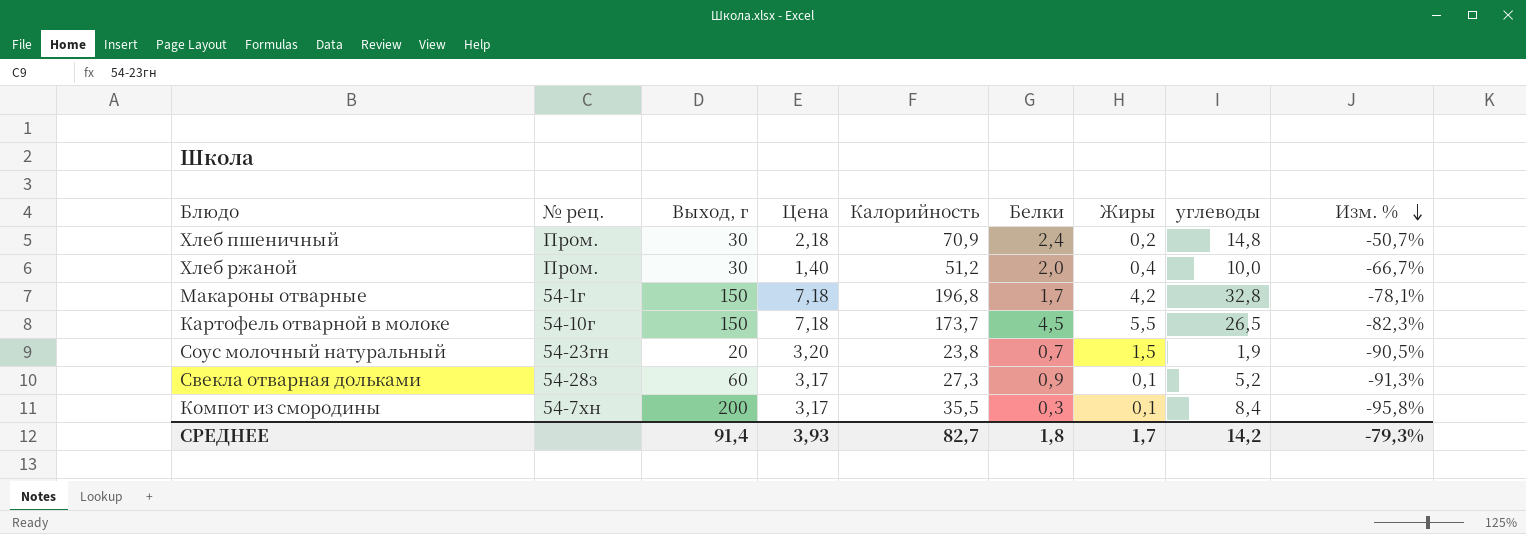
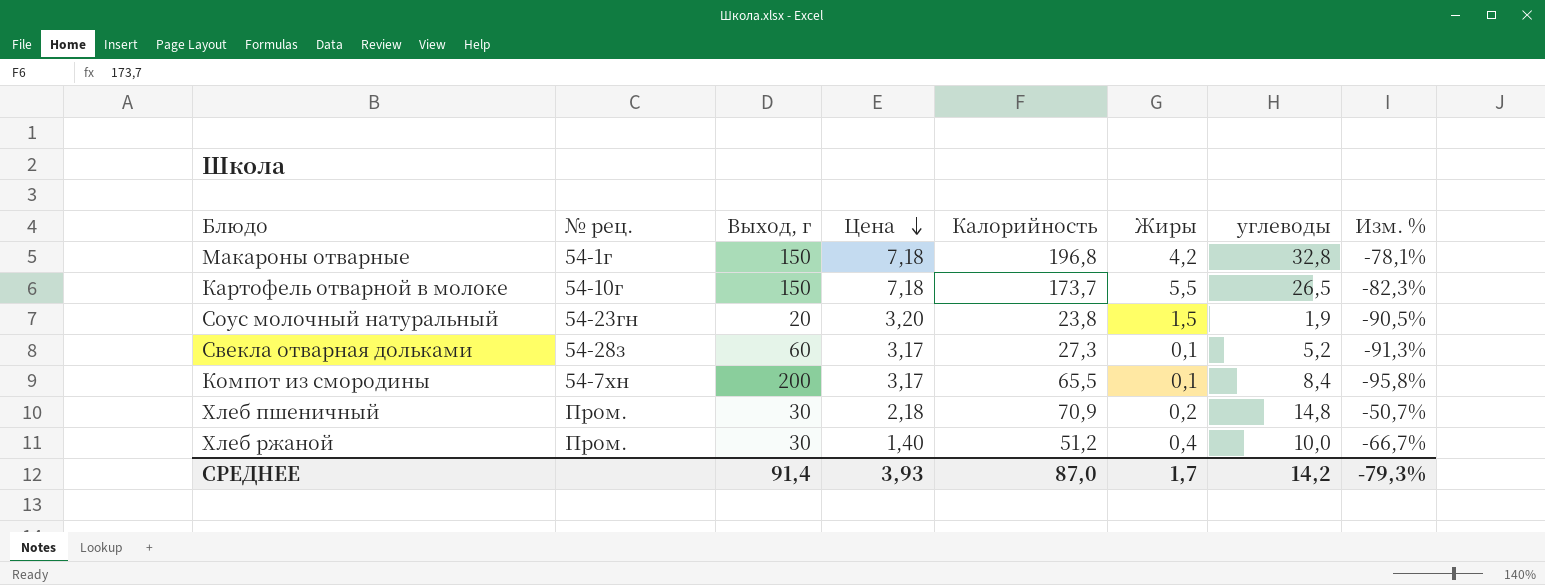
row order: Изм. % descending -> Цена descending
column Белки | position: 6 -> none
Компот из смородины | Калорийность: 35,5 -> 65,5
СРЕДНЕЕ | Калорийность: 82,7 -> 87,0

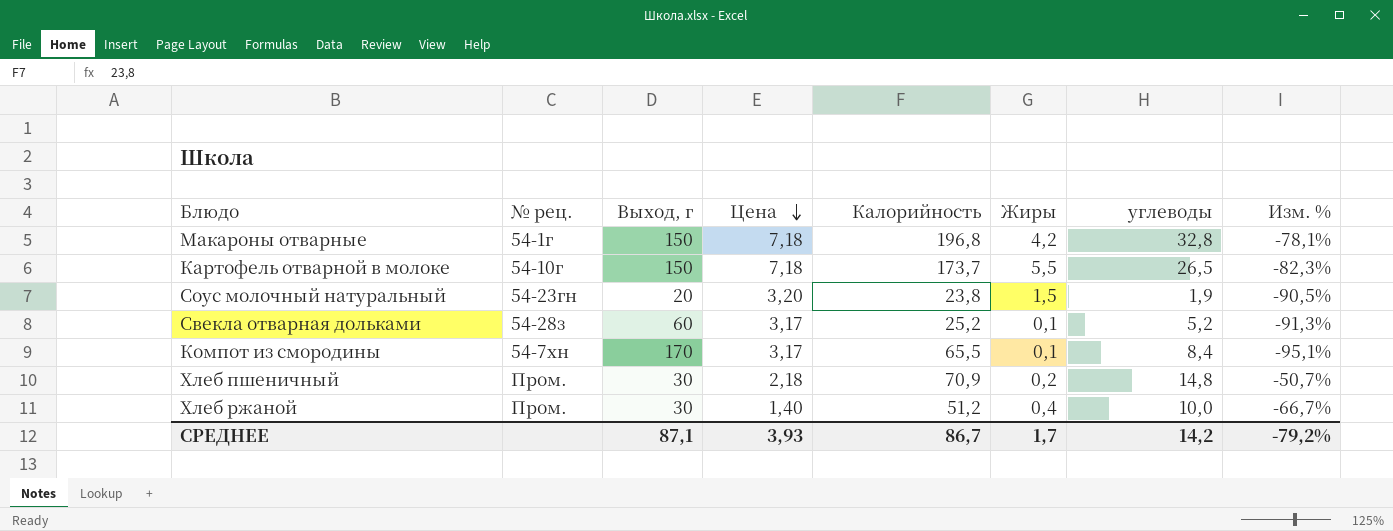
Свекла отварная дольками | Калорийность: 27,3 -> 25,2
Компот из смородины | Выход, г: 200 -> 170
Компот из смородины | Изм. %: -95,8% -> -95,1%
СРЕДНЕЕ | Выход, г: 91,4 -> 87,1
СРЕДНЕЕ | Калорийность: 87,0 -> 86,7
СРЕДНЕЕ | Изм. %: -79,3% -> -79,2%

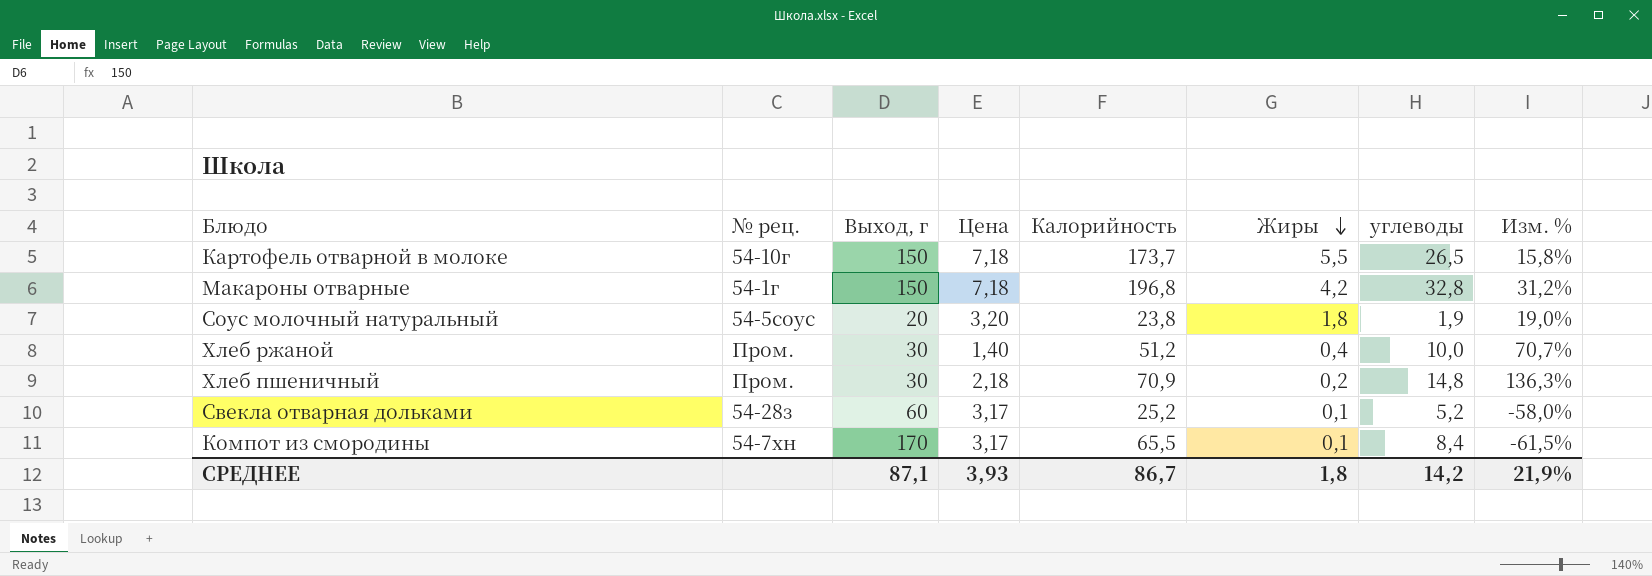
row order: Цена descending -> Жиры descending
column Изм. % | formula: ([углеводы] - [Выход, г]) / [Выход, г] -> ([Калорийность] - [Выход, г]) / [Выход, г]
Соус молочный натуральный | № рец.: 54-23гн -> 54-5соус
Соус молочный натуральный | Жиры: 1,5 -> 1,8
СРЕДНЕЕ | Жиры: 1,7 -> 1,8
СРЕДНЕЕ | Изм. %: -79,2% -> 21,9%

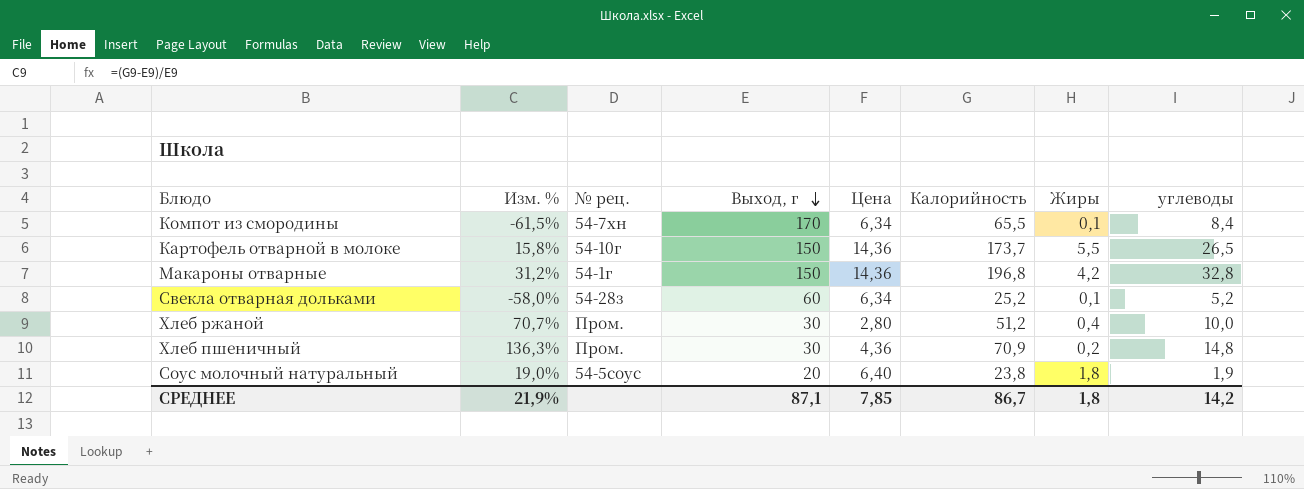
row order: Жиры descending -> Выход, г descending
column Изм. % | position: 8 -> 2
Компот из смородины | Цена: 3,17 -> 6,34
Картофель отварной в молоке | Цена: 7,18 -> 14,36
Макароны отварные | Цена: 7,18 -> 14,36
Свекла отварная дольками | Цена: 3,17 -> 6,34
Хлеб ржаной | Цена: 1,40 -> 2,80
Хлеб пшеничный | Цена: 2,18 -> 4,36
Соус молочный натуральный | Цена: 3,20 -> 6,40
СРЕДНЕЕ | Цена: 3,93 -> 7,85

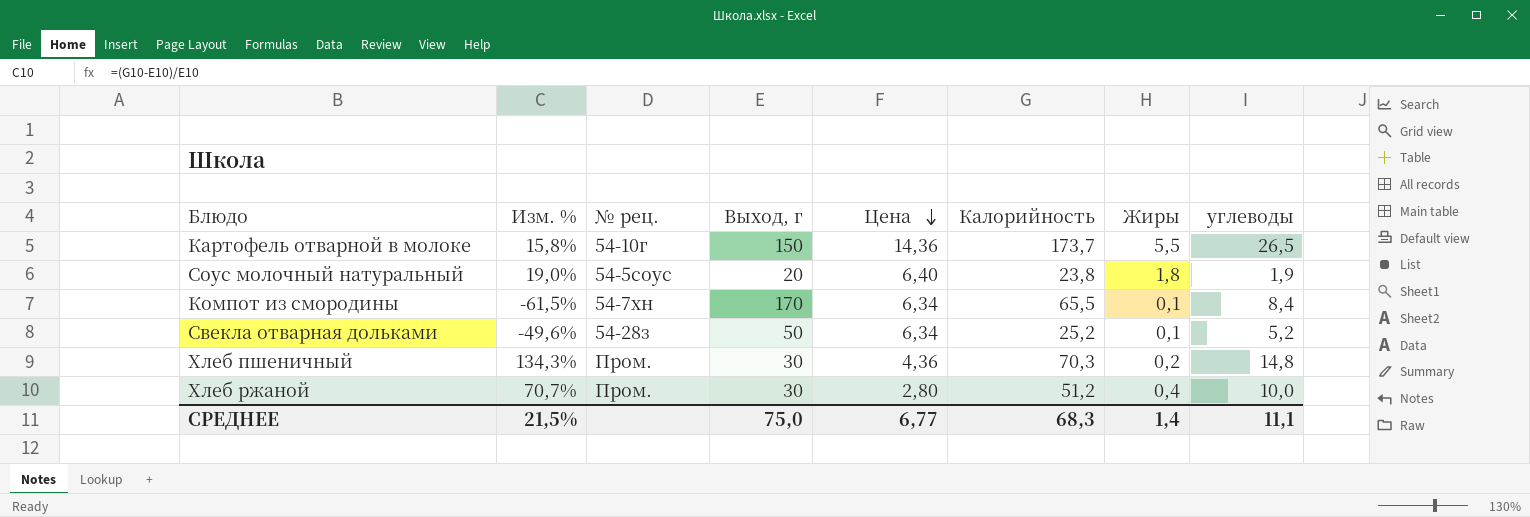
row order: Выход, г descending -> Цена descending
row Макароны отварные: 31,2% | 54-1г | 150 | 14,36 | 196,8 | 4,2 | 32,8 -> none
Свекла отварная дольками | Изм. %: -58,0% -> -49,6%
Свекла отварная дольками | Выход, г: 60 -> 50
Хлеб пшеничный | Изм. %: 136,3% -> 134,3%
Хлеб пшеничный | Калорийность: 70,9 -> 70,3
СРЕДНЕЕ | Изм. %: 21,9% -> 21,5%
СРЕДНЕЕ | Выход, г: 87,1 -> 75,0
СРЕДНЕЕ | Цена: 7,85 -> 6,77
СРЕДНЕЕ | Калорийность: 86,7 -> 68,3
СРЕДНЕЕ | Жиры: 1,8 -> 1,4
СРЕДНЕЕ | углеводы: 14,2 -> 11,1

